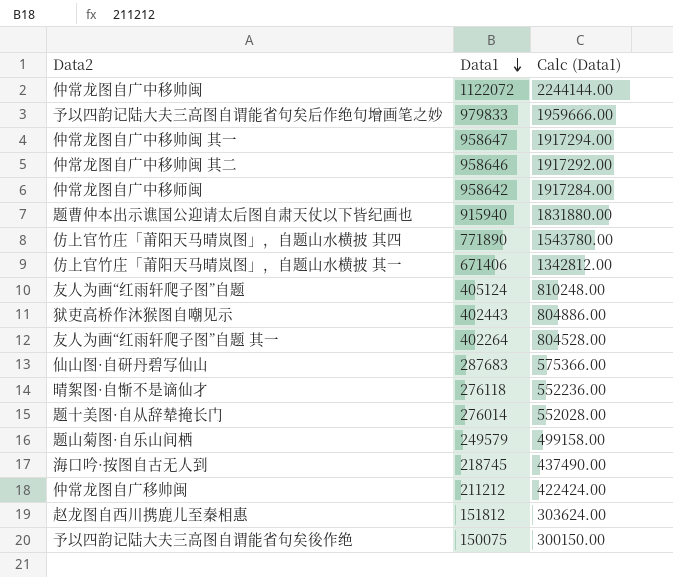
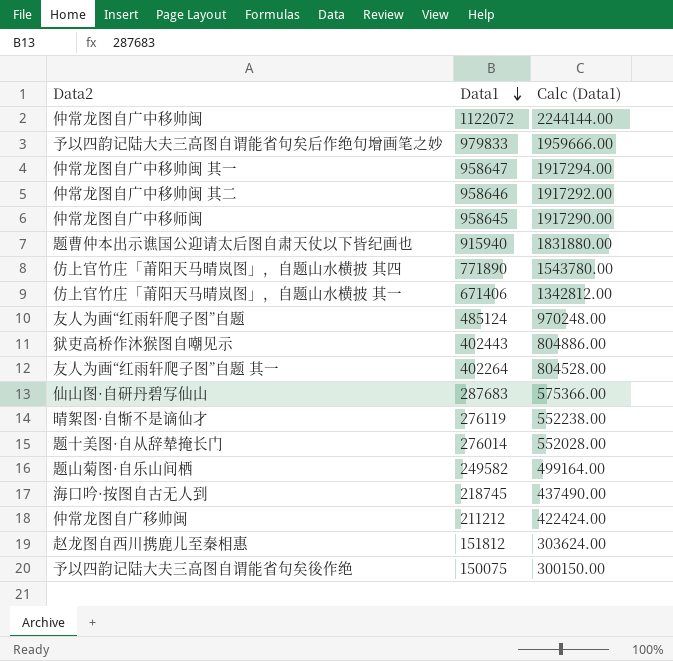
仲常龙图自广中移师闽 | Data1: 958642 -> 958645
仲常龙图自广中移师闽 | Calc (Data1): 1917284.00 -> 1917290.00
友人为画“红雨轩爬子图”自题 | Data1: 405124 -> 485124
友人为画“红雨轩爬子图”自题 | Calc (Data1): 810248.00 -> 970248.00
晴絮图·自惭不是谪仙才 | Data1: 276118 -> 276119
晴絮图·自惭不是谪仙才 | Calc (Data1): 552236.00 -> 552238.00
题山菊图·自乐山间栖 | Data1: 249579 -> 249582
题山菊图·自乐山间栖 | Calc (Data1): 499158.00 -> 499164.00

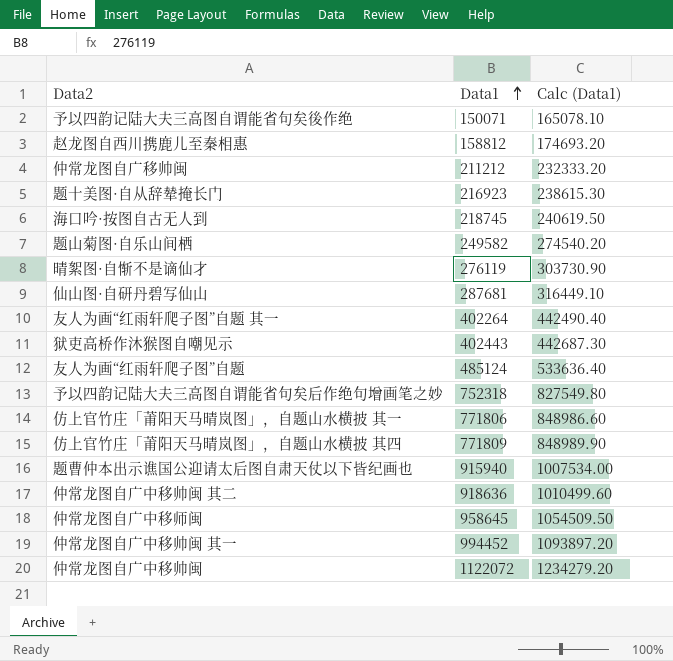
row order: Data1 descending -> Data1 ascending
column Calc (Data1) | formula: [Data1] * 2 -> [Data1] * 1.1
予以四韵记陆大夫三高图自谓能省句矣後作绝 | Data1: 150075 -> 150071
赵龙图自西川携鹿儿至秦相惠 | Data1: 151812 -> 158812
题十美图·自从辞辇掩长门 | Data1: 276014 -> 216923
仙山图·自研丹碧写仙山 | Data1: 287683 -> 287681
予以四韵记陆大夫三高图自谓能省句矣后作绝句增画笔之妙 | Data1: 979833 -> 752318
仿上官竹庄「莆阳天马晴岚图」，自题山水横披 其一 | Data1: 671406 -> 771806
仿上官竹庄「莆阳天马晴岚图」，自题山水横披 其四 | Data1: 771890 -> 771809
仲常龙图自广中移帅闽 其二 | Data1: 958646 -> 918636
仲常龙图自广中移帅闽 其一 | Data1: 958647 -> 994452

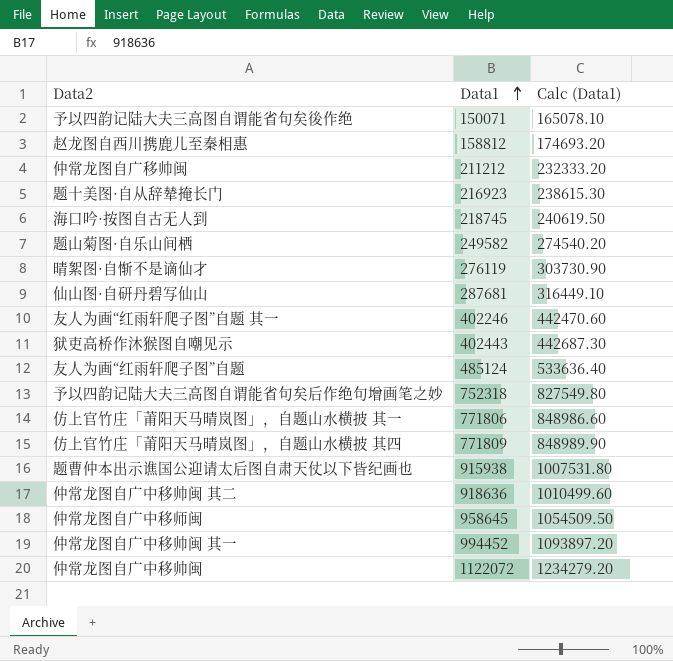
友人为画“红雨轩爬子图”自题 其一 | Data1: 402264 -> 402246
友人为画“红雨轩爬子图”自题 其一 | Calc (Data1): 442490.40 -> 442470.60
题曹仲本出示谯国公迎请太后图自肃天仗以下皆纪画也 | Data1: 915940 -> 915938
题曹仲本出示谯国公迎请太后图自肃天仗以下皆纪画也 | Calc (Data1): 1007534.00 -> 1007531.80

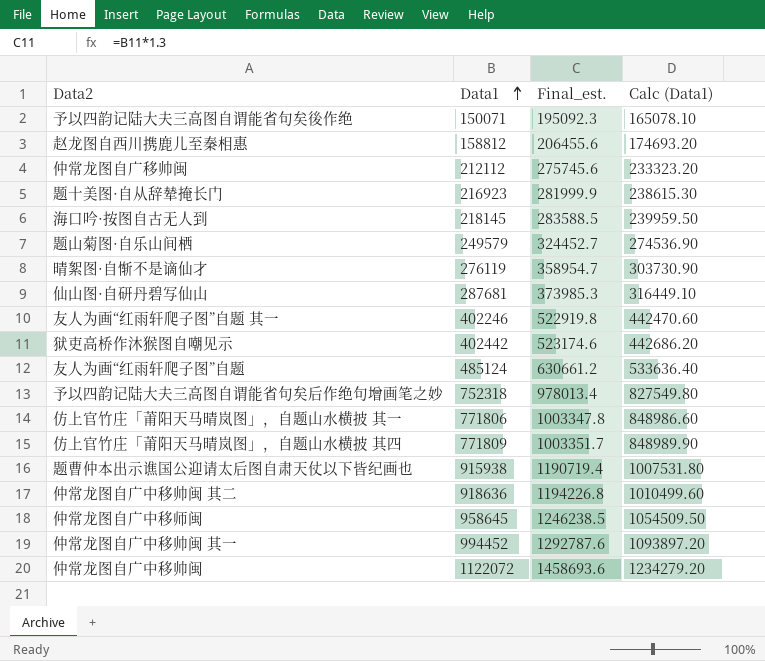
column Final_est. | formula: none -> [Data1] * 1.3
仲常龙图自广移帅闽 | Data1: 211212 -> 212112
仲常龙图自广移帅闽 | Calc (Data1): 232333.20 -> 233323.20
海口吟·按图自古无人到 | Data1: 218745 -> 218145
海口吟·按图自古无人到 | Calc (Data1): 240619.50 -> 239959.50
题山菊图·自乐山间栖 | Data1: 249582 -> 249579
题山菊图·自乐山间栖 | Calc (Data1): 274540.20 -> 274536.90
狱吏高桥作沐猴图自嘲见示 | Data1: 402443 -> 402442
狱吏高桥作沐猴图自嘲见示 | Calc (Data1): 442687.30 -> 442686.20

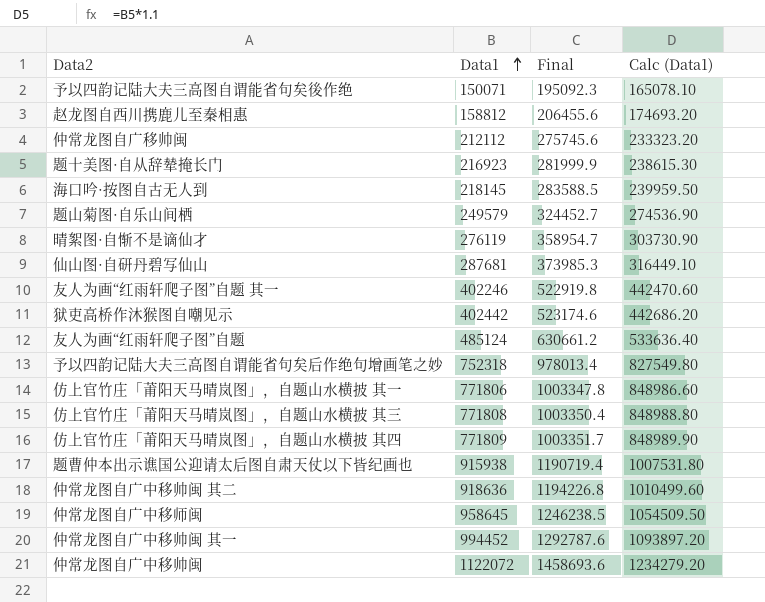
column name: Final_est. -> Final
row 仿上官竹庄「莆阳天马晴岚图」，自题山水横披 其三: none -> 771808 | 1003350.4 | 848988.80

